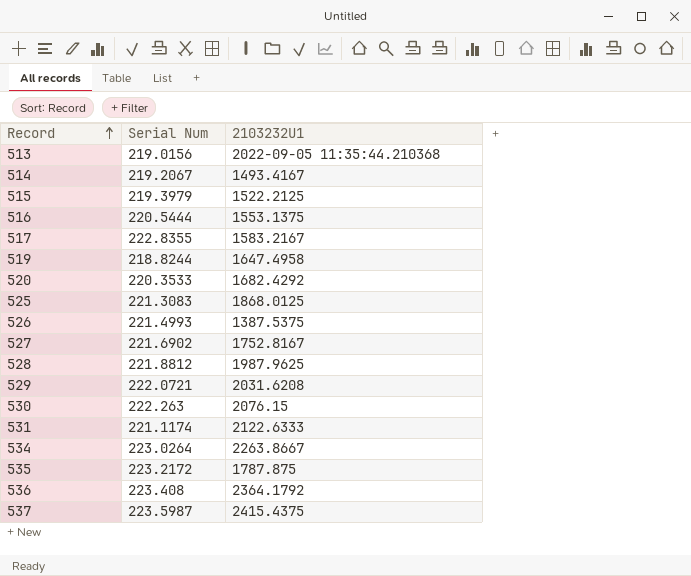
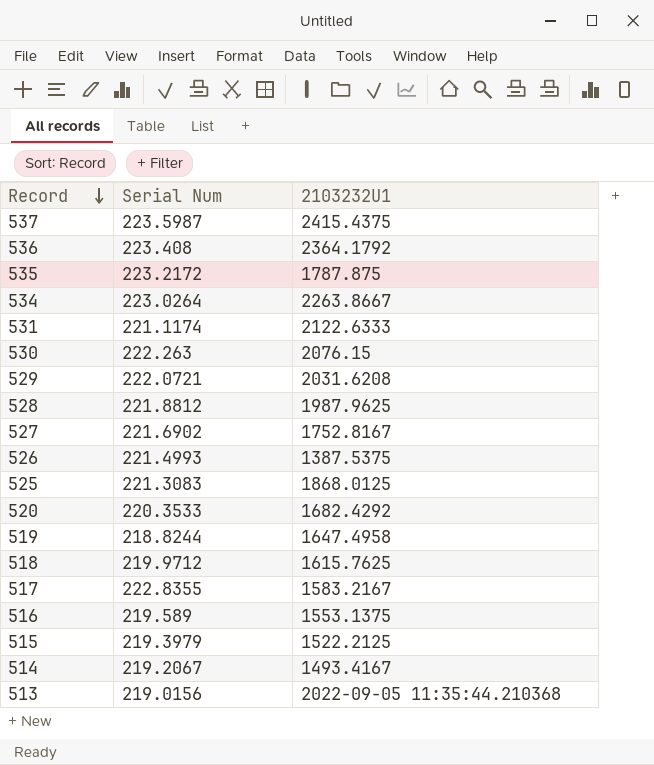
row order: Record ascending -> Record descending
row 518: none -> 219.9712 | 1615.7625
516 | Serial Num: 220.5444 -> 219.589

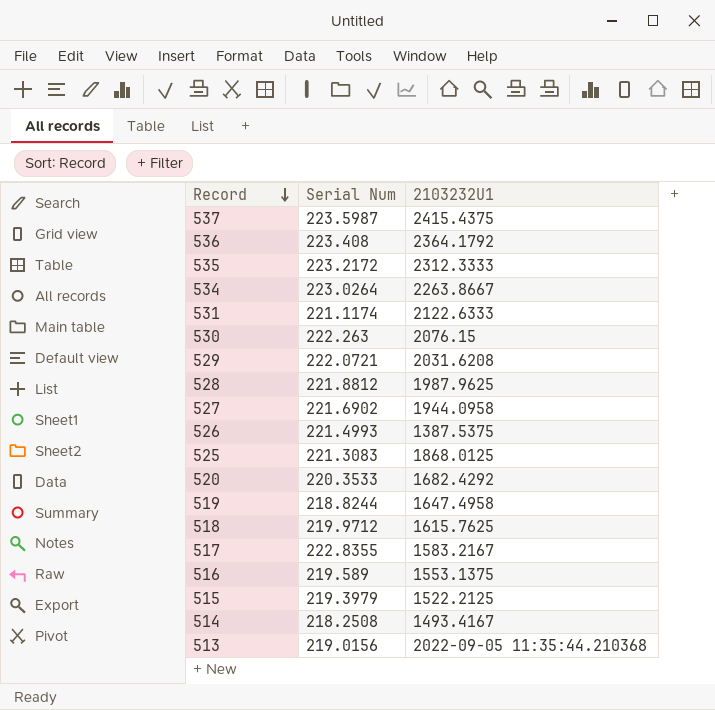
535 | 2103232U1: 1787.875 -> 2312.3333
527 | 2103232U1: 1752.8167 -> 1944.0958
514 | Serial Num: 219.2067 -> 218.2508

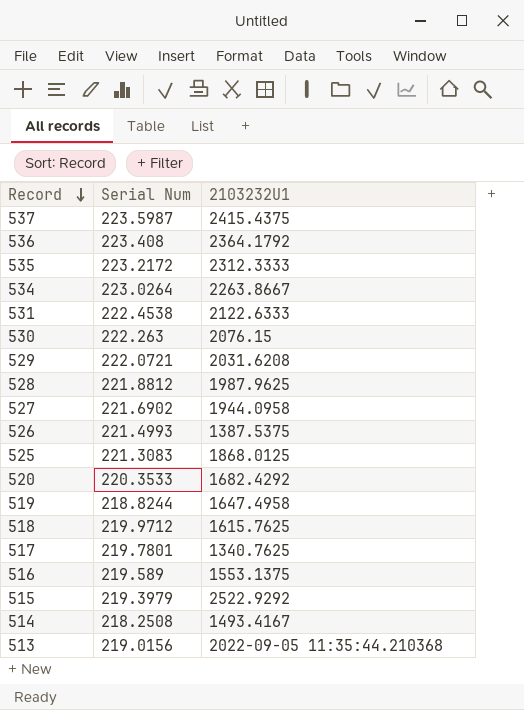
531 | Serial Num: 221.1174 -> 222.4538
517 | Serial Num: 222.8355 -> 219.7801
517 | 2103232U1: 1583.2167 -> 1340.7625
515 | 2103232U1: 1522.2125 -> 2522.9292

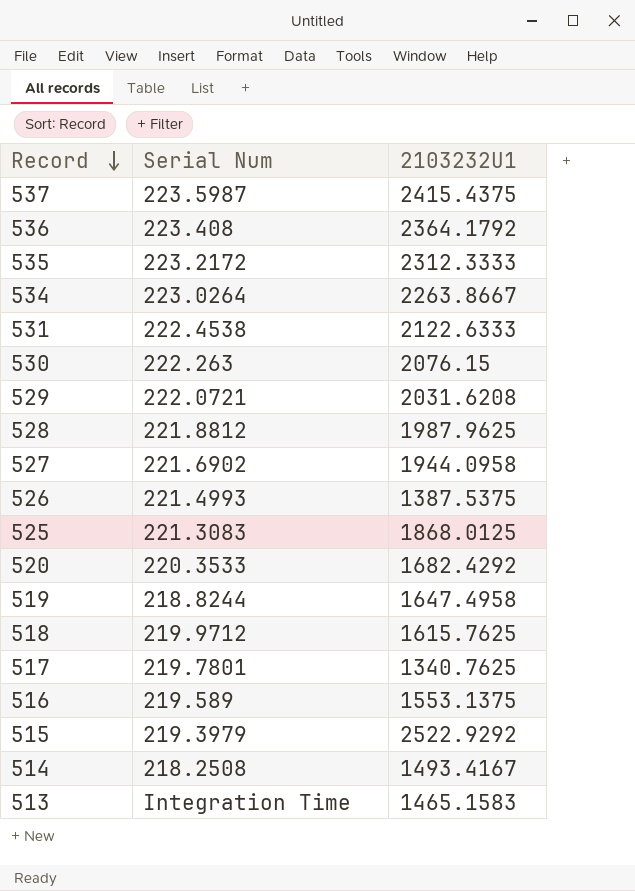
513 | Serial Num: 219.0156 -> Integration Time
513 | 2103232U1: 2022-09-05 11:35:44.210368 -> 1465.1583

